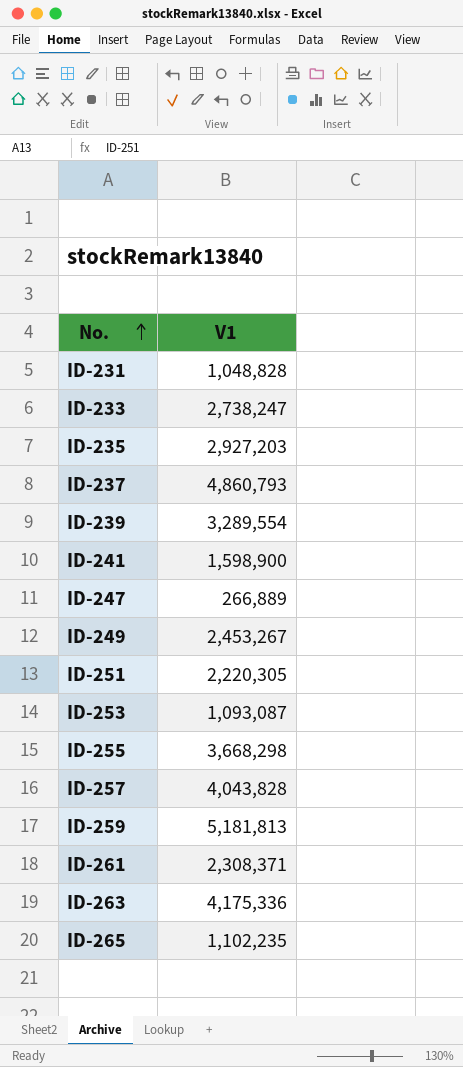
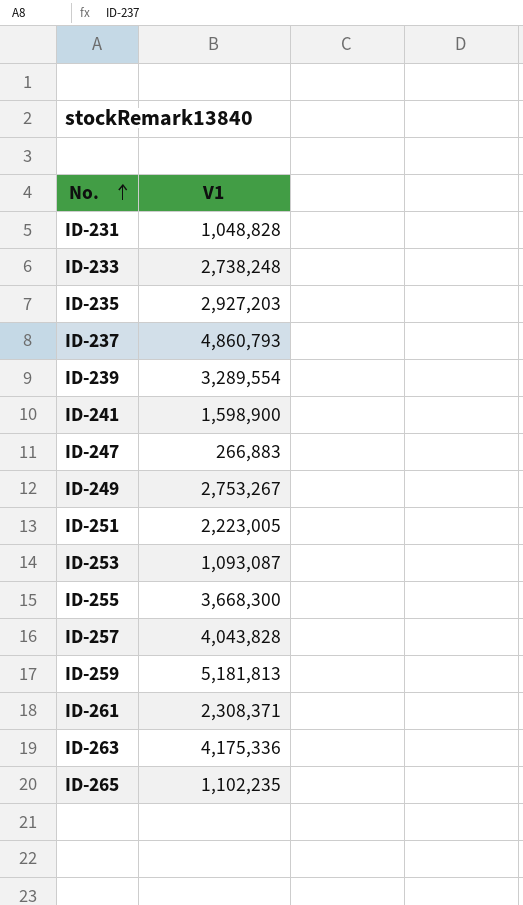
ID-233 | V1: 2,738,247 -> 2,738,248
ID-247 | V1: 266,889 -> 266,883
ID-249 | V1: 2,453,267 -> 2,753,267
ID-251 | V1: 2,220,305 -> 2,223,005
ID-255 | V1: 3,668,298 -> 3,668,300

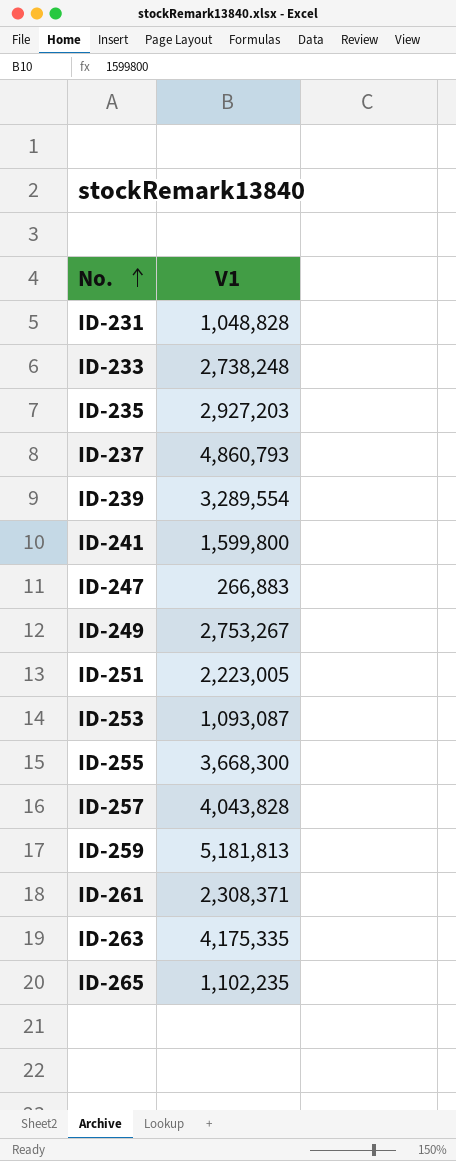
ID-241 | V1: 1,598,900 -> 1,599,800
ID-263 | V1: 4,175,336 -> 4,175,335

